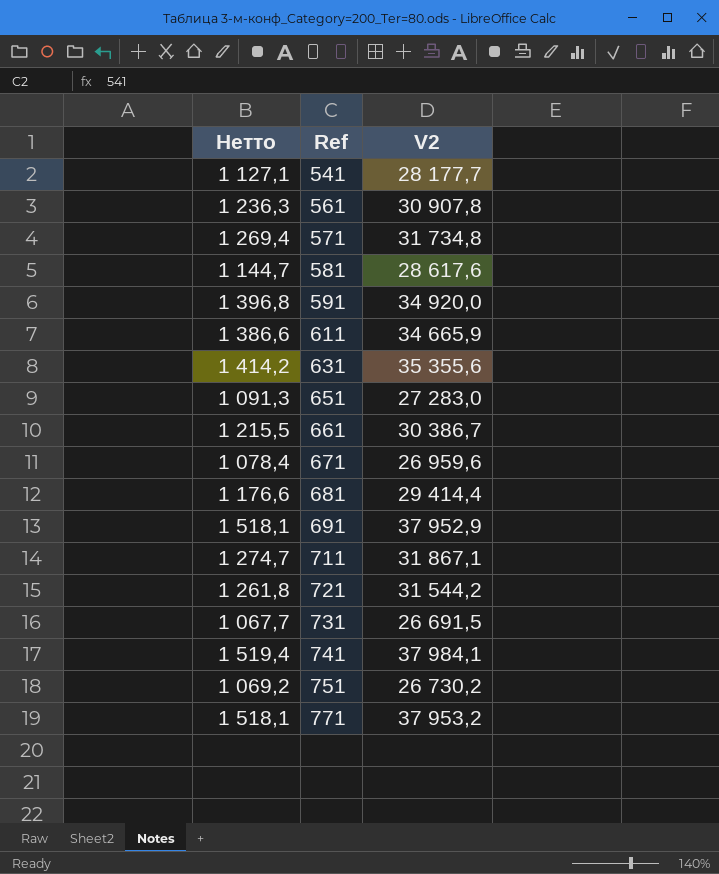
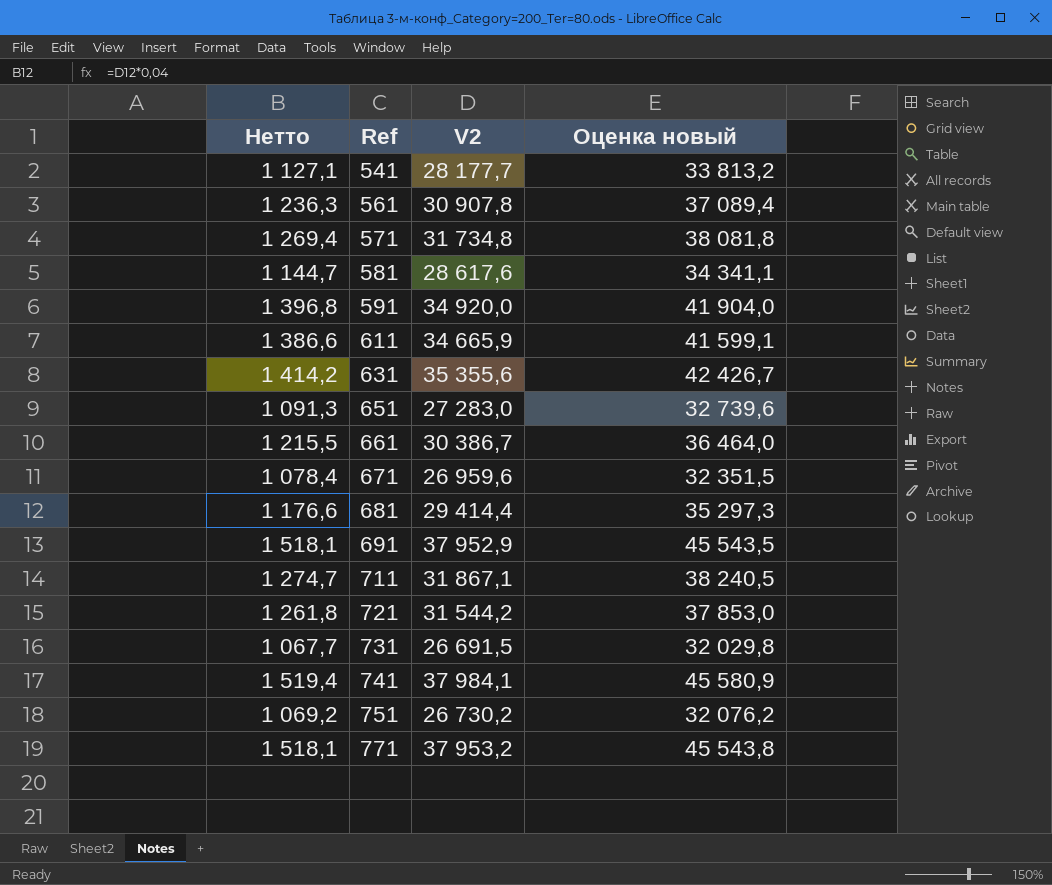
column Оценка новый | formula: none -> [V2] * 1,2

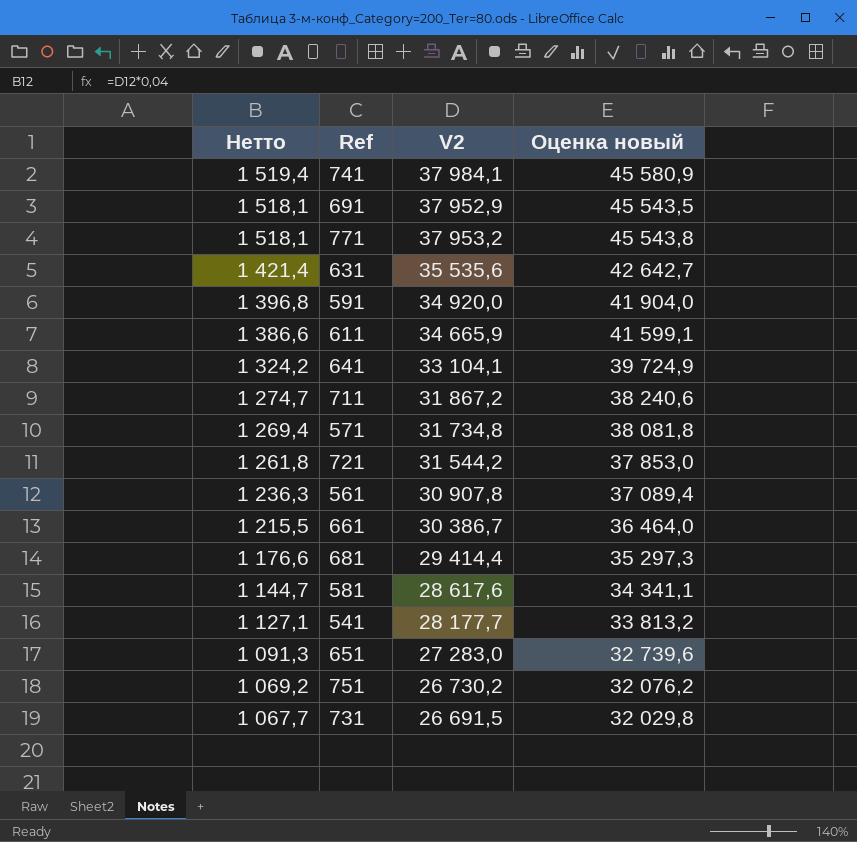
row order: Ref ascending -> Нетто descending
row 671: 1 078,4 | 26 959,6 | 32 351,5 -> none
631 | Нетто: 1 414,2 -> 1 421,4
631 | V2: 35 355,6 -> 35 535,6
631 | Оценка новый: 42 426,7 -> 42 642,7
row 641: none -> 1 324,2 | 33 104,1 | 39 724,9
711 | V2: 31 867,1 -> 31 867,2
711 | Оценка новый: 38 240,5 -> 38 240,6

